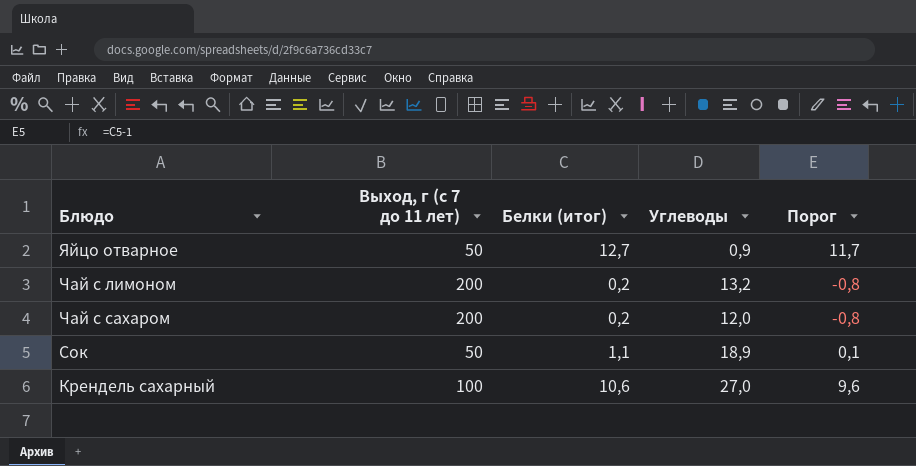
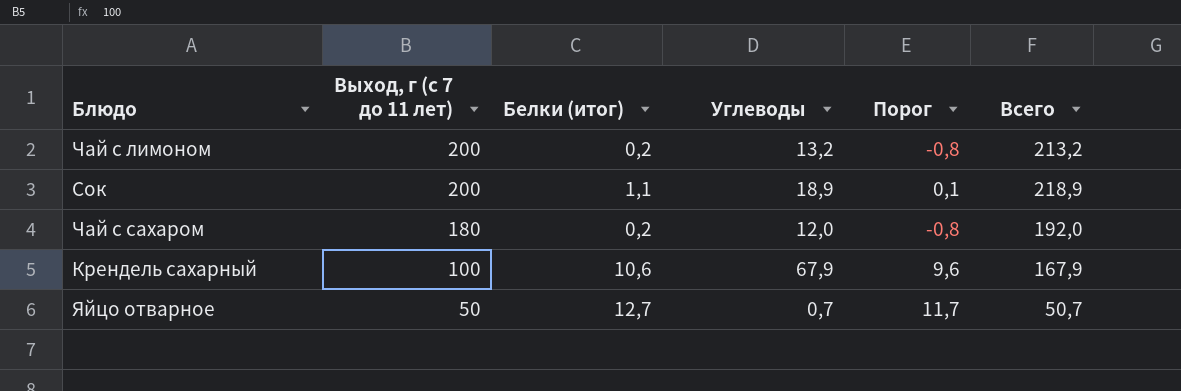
row order: none -> Выход, г (с 7 до 11 лет) descending
column Всего | formula: none -> [Выход, г (с 7 до 11 лет)] + [Углеводы]
Сок | Выход, г (с 7 до 11 лет): 50 -> 200
Чай с сахаром | Выход, г (с 7 до 11 лет): 200 -> 180
Крендель сахарный | Углеводы: 27,0 -> 67,9
Яйцо отварное | Углеводы: 0,9 -> 0,7

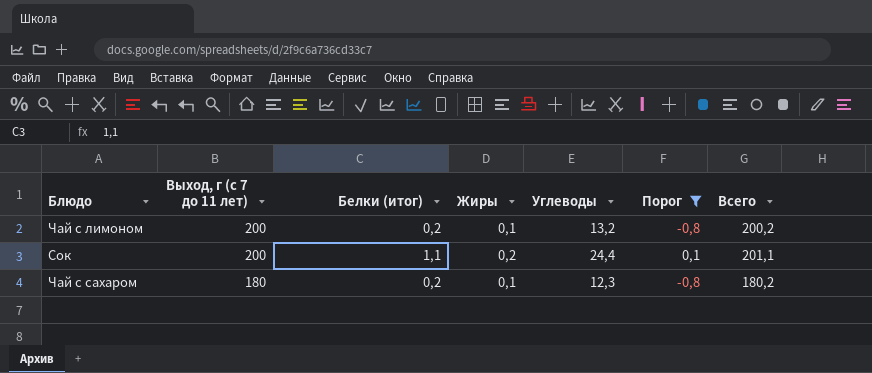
filter: none -> Порог <= 0,1
column Жиры | position: none -> 4
column Всего | formula: [Выход, г (с 7 до 11 лет)] + [Углеводы] -> [Выход, г (с 7 до 11 лет)] + [Белки (итог)]
Сок | Углеводы: 18,9 -> 24,4
Чай с сахаром | Углеводы: 12,0 -> 12,3

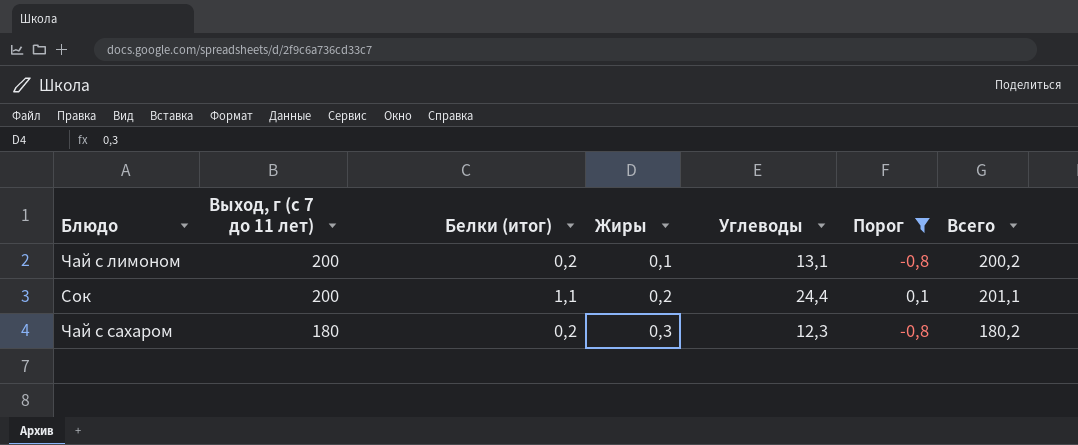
Чай с лимоном | Углеводы: 13,2 -> 13,1
Чай с сахаром | Жиры: 0,1 -> 0,3

